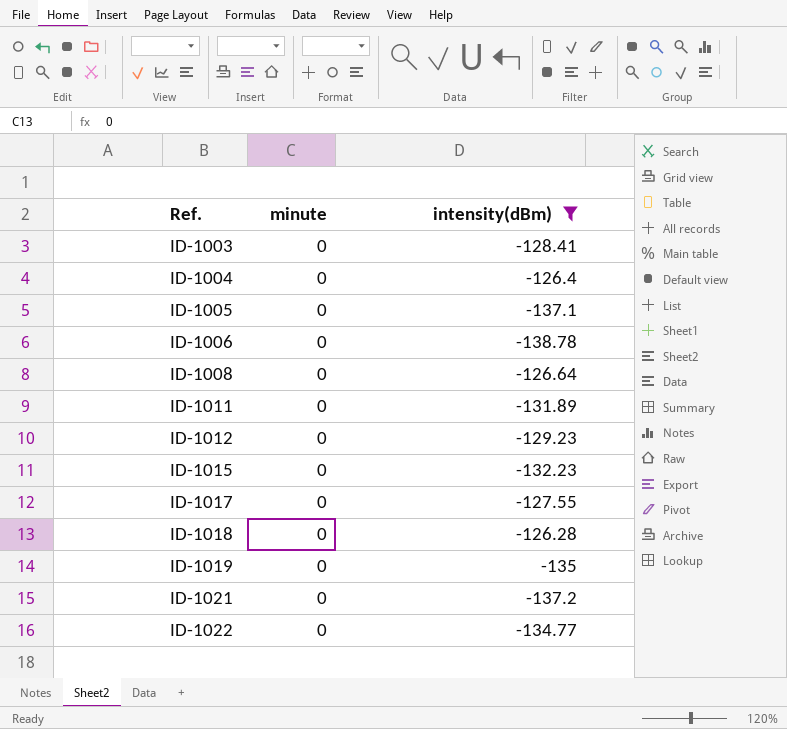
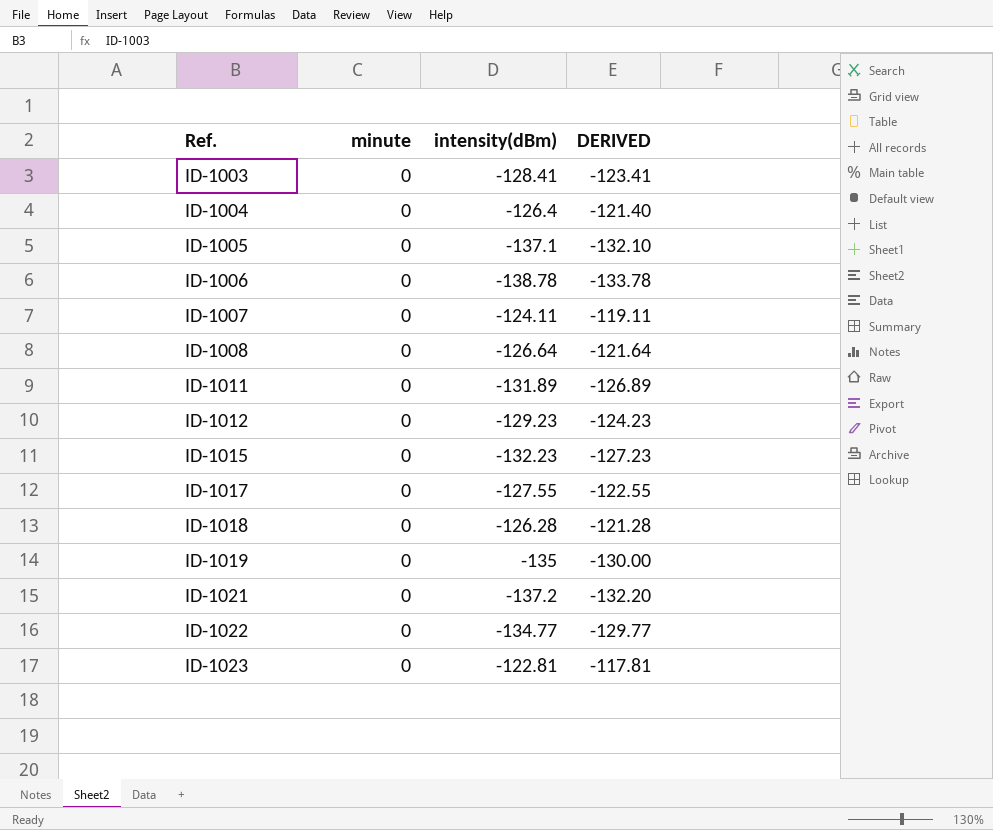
filter: intensity(dBm) <= -126.28 -> none
column DERIVED | formula: none -> [intensity(dBm)] + 5

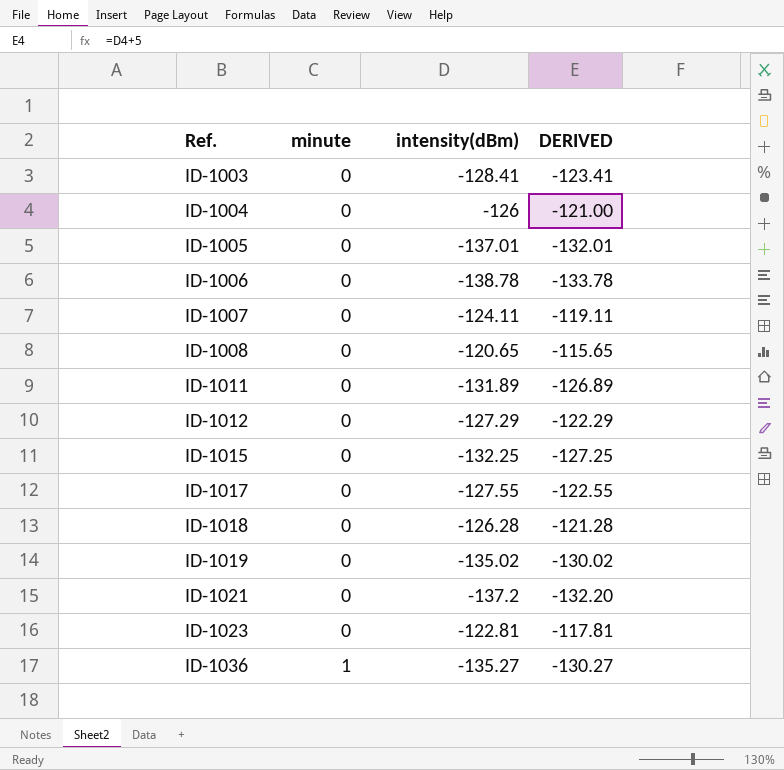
row ID-1022: 0 | -134.77 | -129.77 -> none
ID-1004 | intensity(dBm): -126.4 -> -126
ID-1004 | DERIVED: -121.40 -> -121.00
ID-1005 | intensity(dBm): -137.1 -> -137.01
ID-1005 | DERIVED: -132.10 -> -132.01
ID-1008 | intensity(dBm): -126.64 -> -120.65
ID-1008 | DERIVED: -121.64 -> -115.65
ID-1012 | intensity(dBm): -129.23 -> -127.29
ID-1012 | DERIVED: -124.23 -> -122.29
ID-1015 | intensity(dBm): -132.23 -> -132.25
ID-1015 | DERIVED: -127.23 -> -127.25
ID-1019 | intensity(dBm): -135 -> -135.02
ID-1019 | DERIVED: -130.00 -> -130.02
row ID-1036: none -> 1 | -135.27 | -130.27

